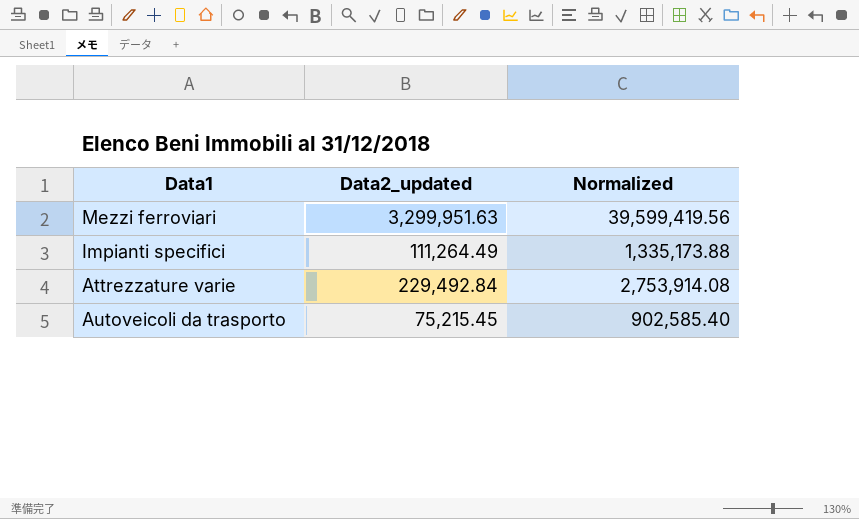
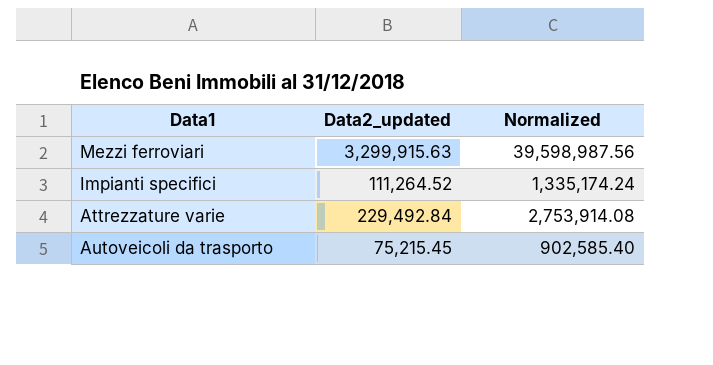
Mezzi ferroviari | Data2_updated: 3,299,951.63 -> 3,299,915.63
Mezzi ferroviari | Normalized: 39,599,419.56 -> 39,598,987.56
Impianti specifici | Data2_updated: 111,264.49 -> 111,264.52
Impianti specifici | Normalized: 1,335,173.88 -> 1,335,174.24

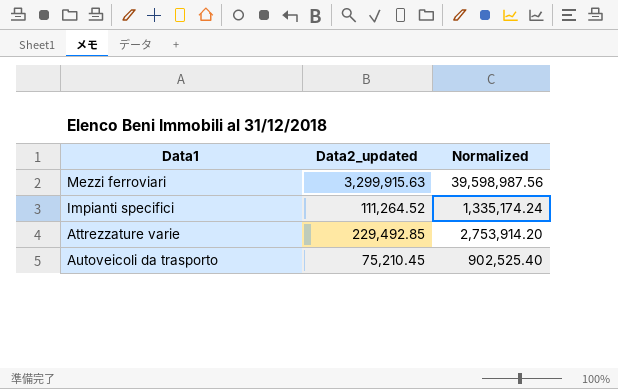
Attrezzature varie | Data2_updated: 229,492.84 -> 229,492.85
Attrezzature varie | Normalized: 2,753,914.08 -> 2,753,914.20
Autoveicoli da trasporto | Data2_updated: 75,215.45 -> 75,210.45
Autoveicoli da trasporto | Normalized: 902,585.40 -> 902,525.40

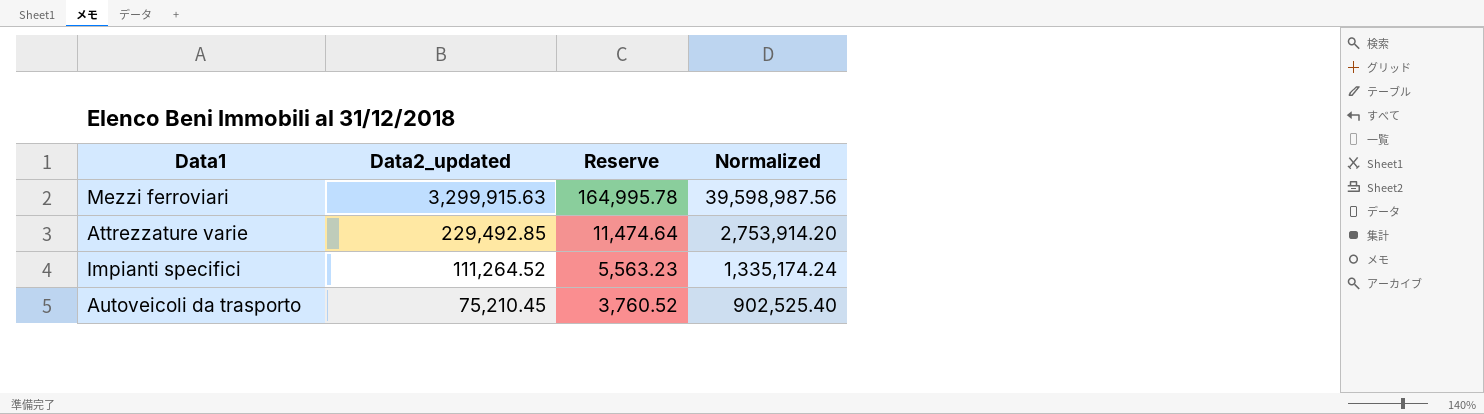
row order: none -> Data2_updated descending
column Reserve | formula: none -> [Data2_updated] * 0.05

